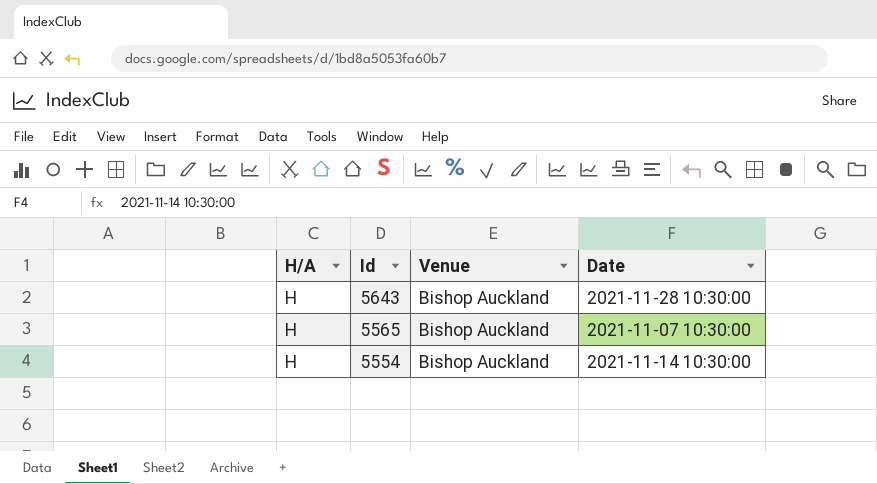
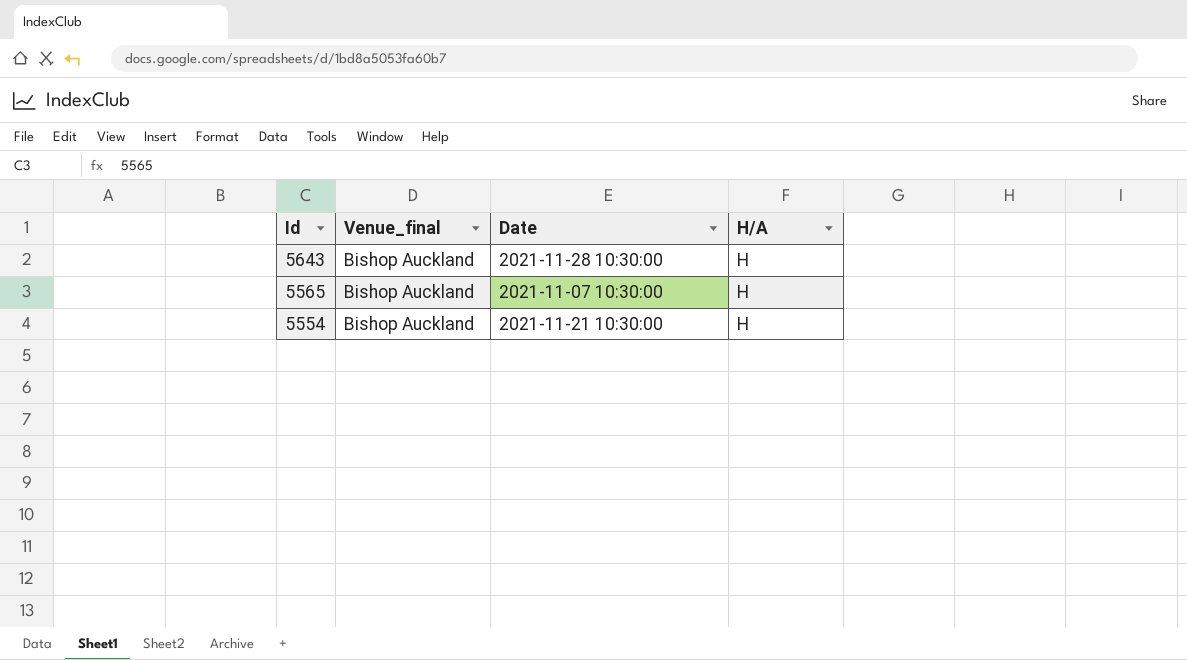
column name: Venue -> Venue_final
column H/A | position: 1 -> 4
5554 | Date: 2021-11-14 10:30:00 -> 2021-11-21 10:30:00

